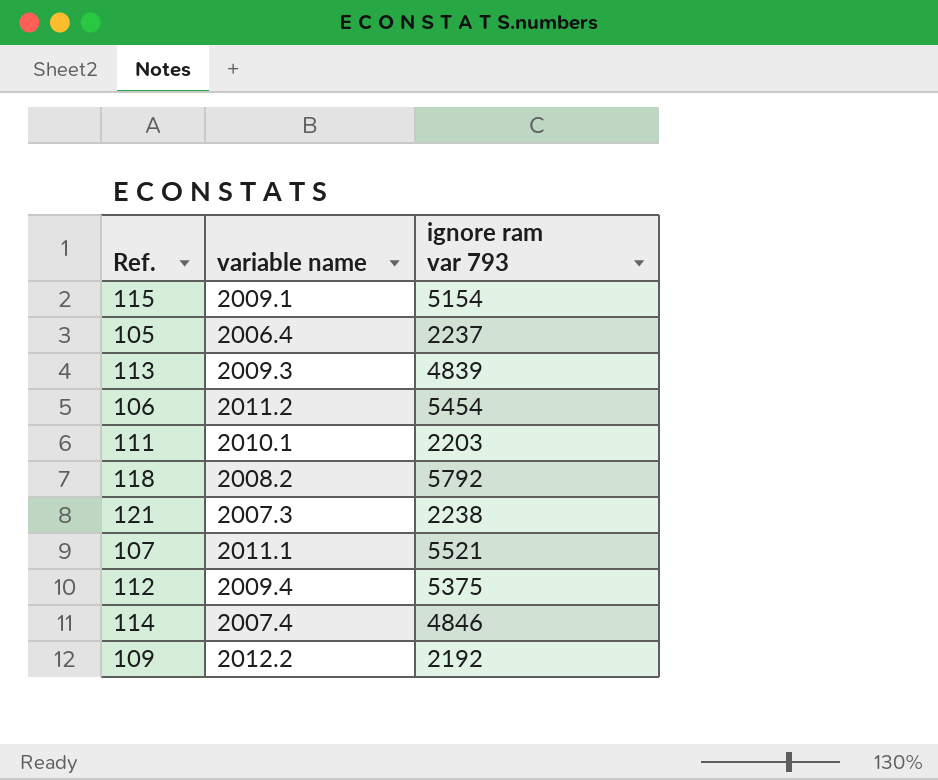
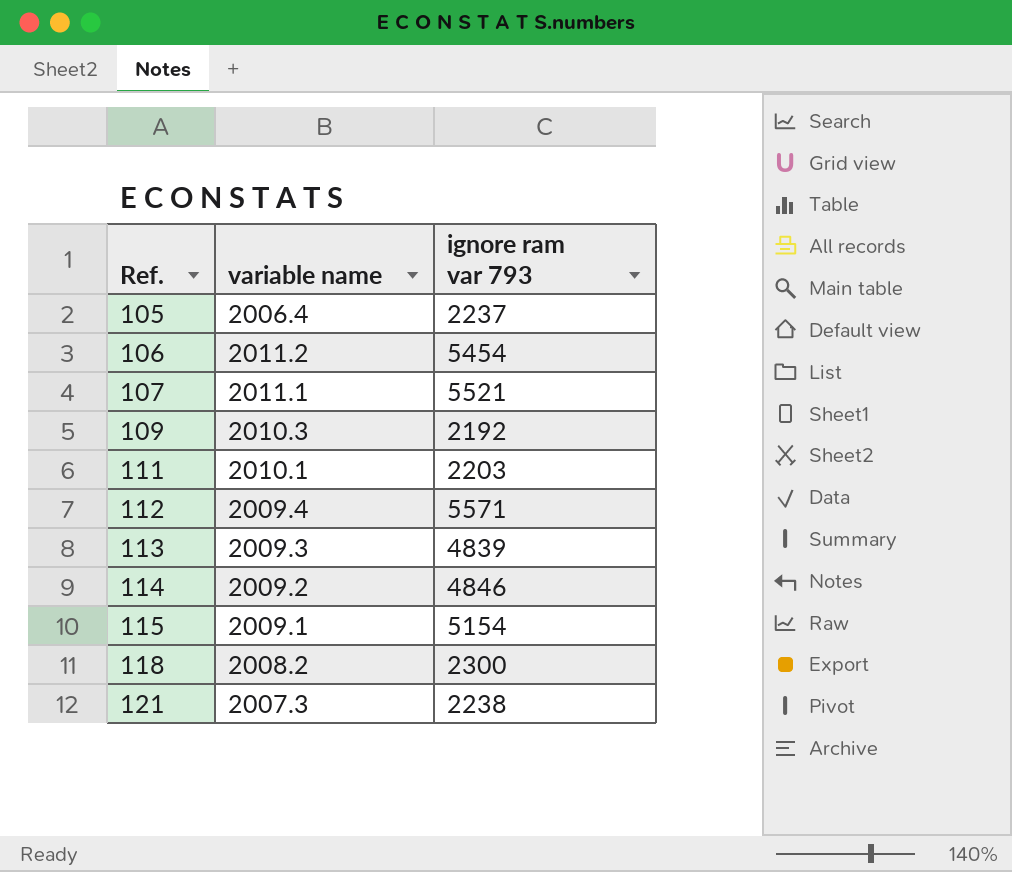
row order: none -> Ref. ascending
109 | variable name: 2012.2 -> 2010.3
112 | ignore ram var 793: 5375 -> 5571
114 | variable name: 2007.4 -> 2009.2
118 | ignore ram var 793: 5792 -> 2300

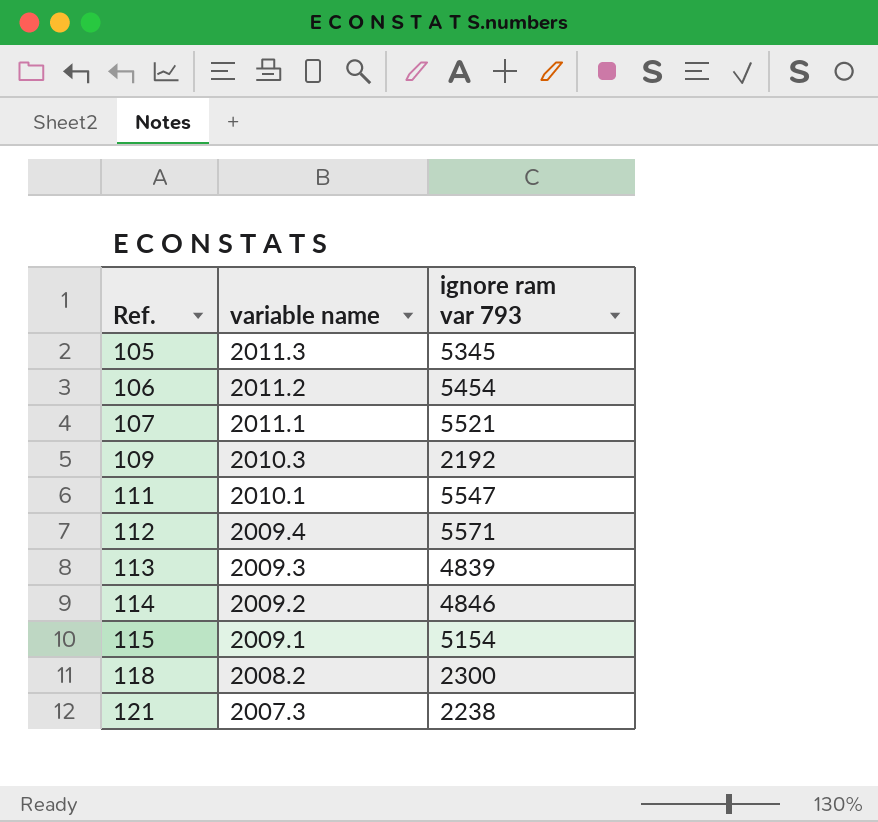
105 | variable name: 2006.4 -> 2011.3
105 | ignore ram var 793: 2237 -> 5345
111 | ignore ram var 793: 2203 -> 5547

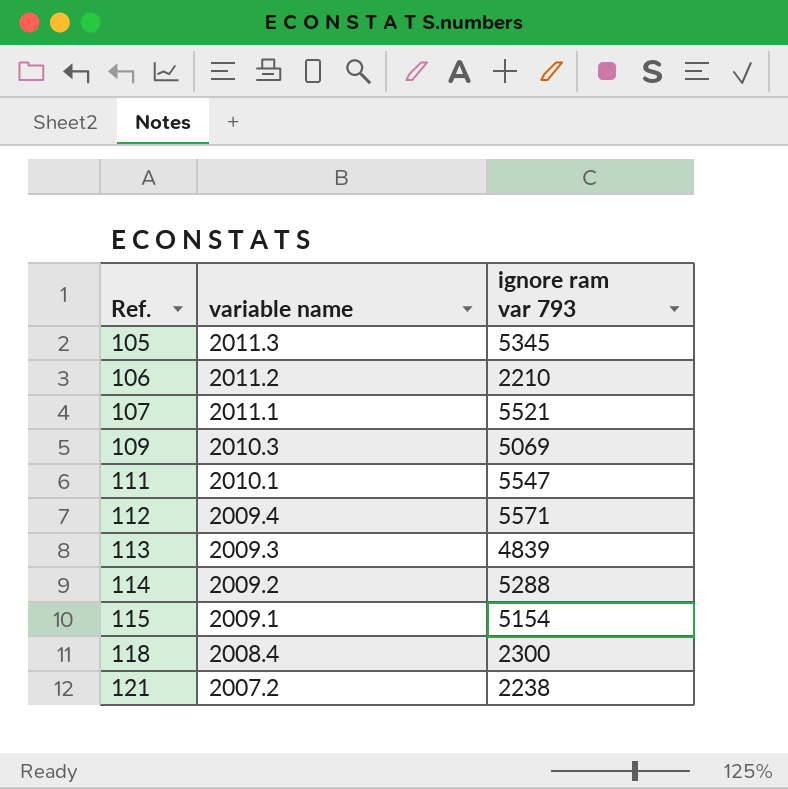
106 | ignore ram var 793: 5454 -> 2210
109 | ignore ram var 793: 2192 -> 5069
114 | ignore ram var 793: 4846 -> 5288
118 | variable name: 2008.2 -> 2008.4
121 | variable name: 2007.3 -> 2007.2

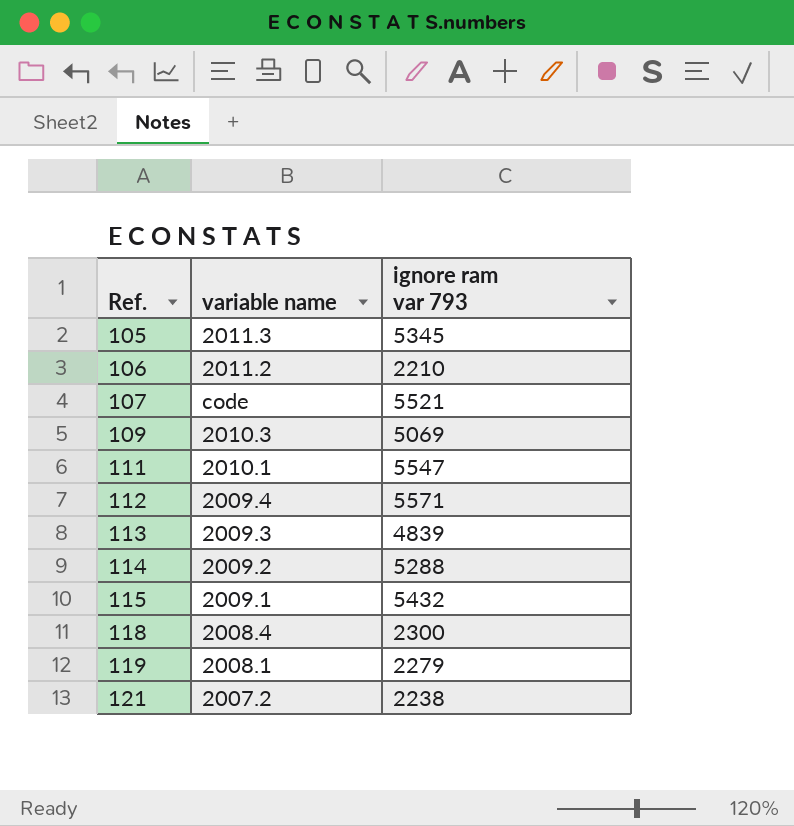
107 | variable name: 2011.1 -> code
115 | ignore ram var 793: 5154 -> 5432
row 119: none -> 2008.1 | 2279

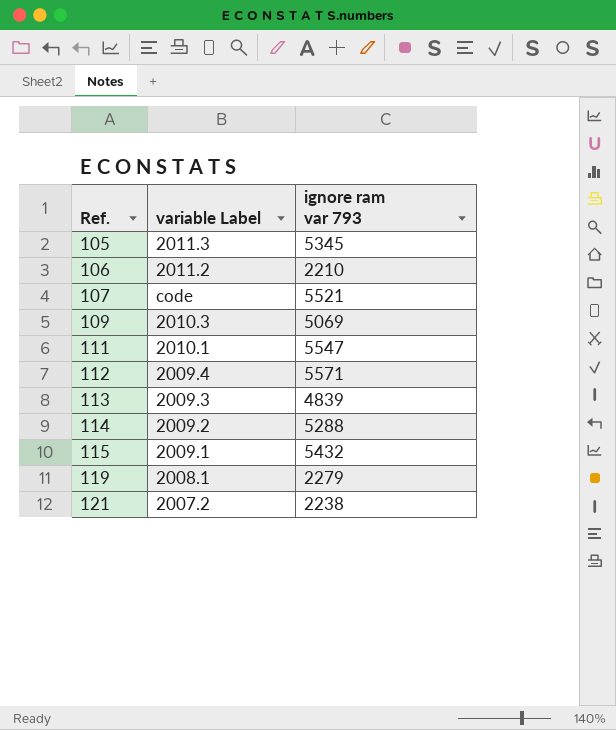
column name: variable name -> variable Label
row 118: 2008.4 | 2300 -> none

